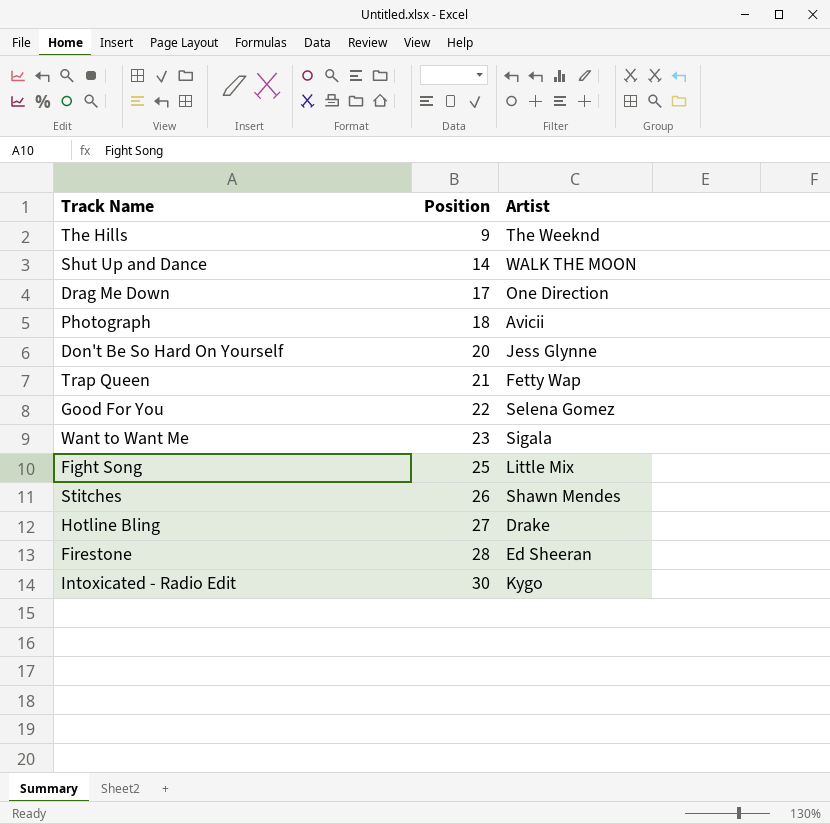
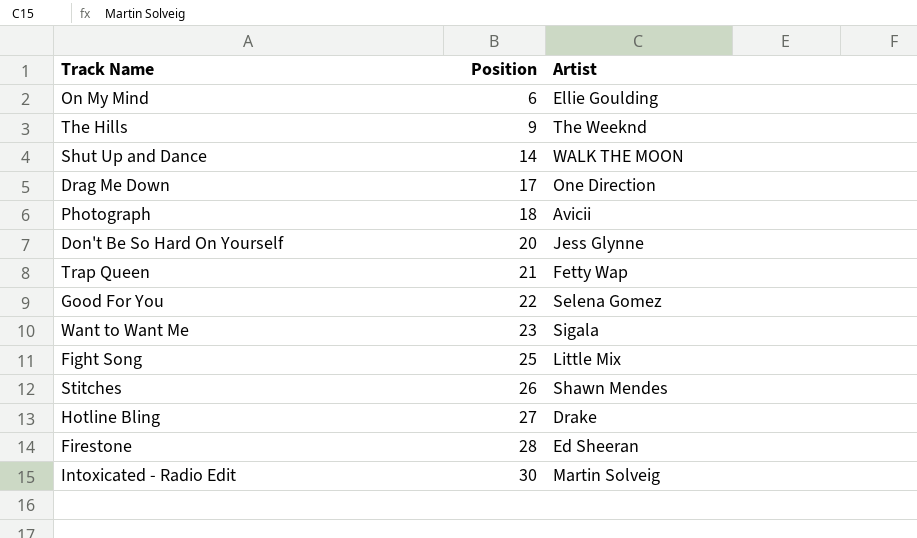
row On My Mind: none -> 6 | Ellie Goulding
Intoxicated - Radio Edit | Artist: Kygo -> Martin Solveig

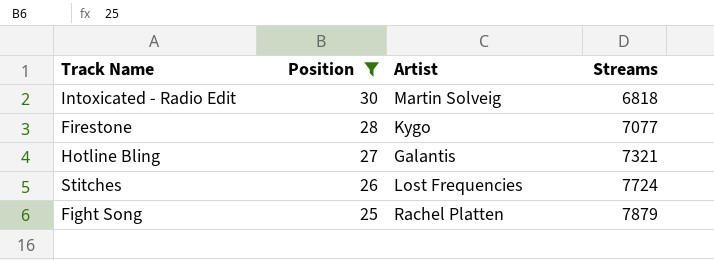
filter: none -> Position >= 25
row order: Position ascending -> Position descending
column Streams | position: none -> 4
Firestone | Artist: Ed Sheeran -> Kygo
Hotline Bling | Artist: Drake -> Galantis
Stitches | Artist: Shawn Mendes -> Lost Frequencies
Fight Song | Artist: Little Mix -> Rachel Platten

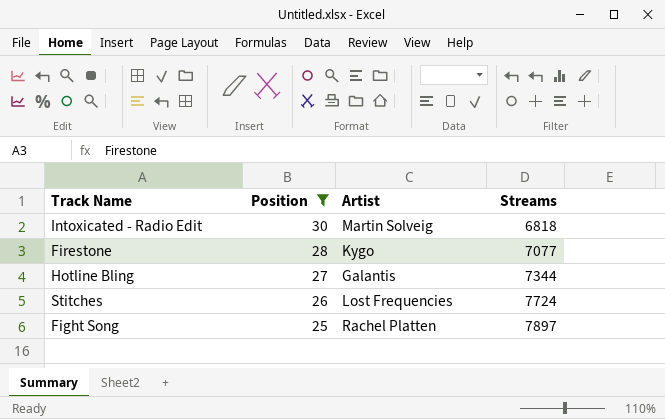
Hotline Bling | Streams: 7321 -> 7344
Fight Song | Streams: 7879 -> 7897

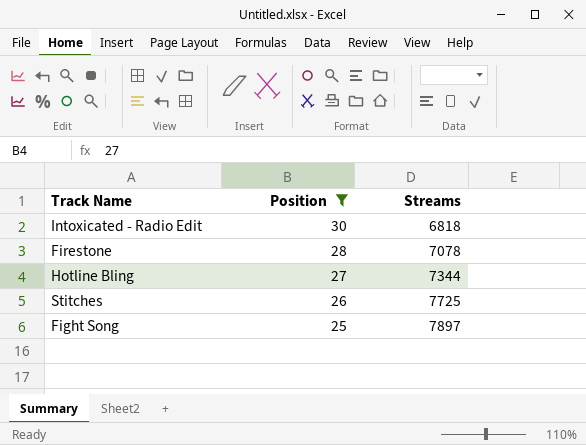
column Artist | position: 3 -> none
Firestone | Streams: 7077 -> 7078
Stitches | Streams: 7724 -> 7725

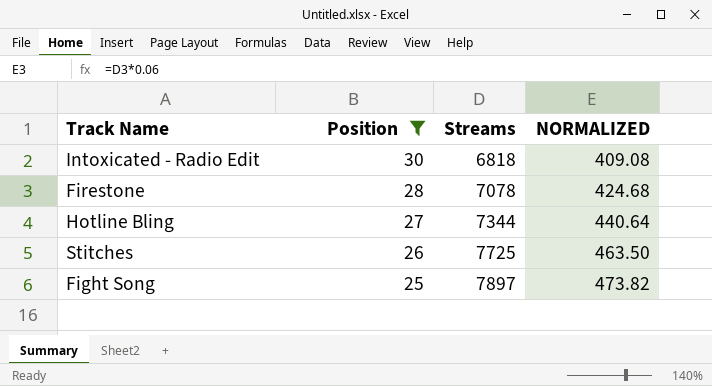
column NORMALIZED | formula: none -> [Streams] * 0.06

